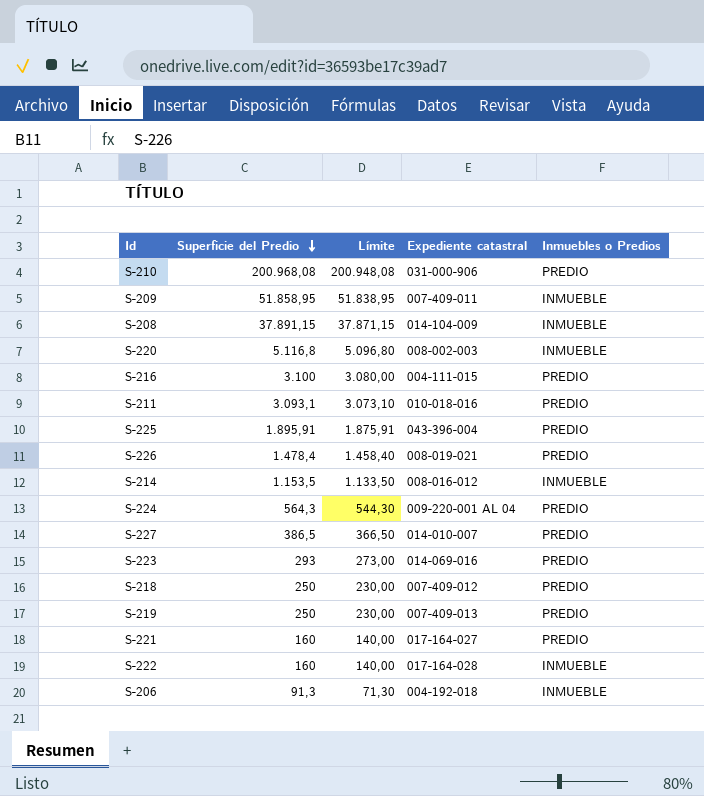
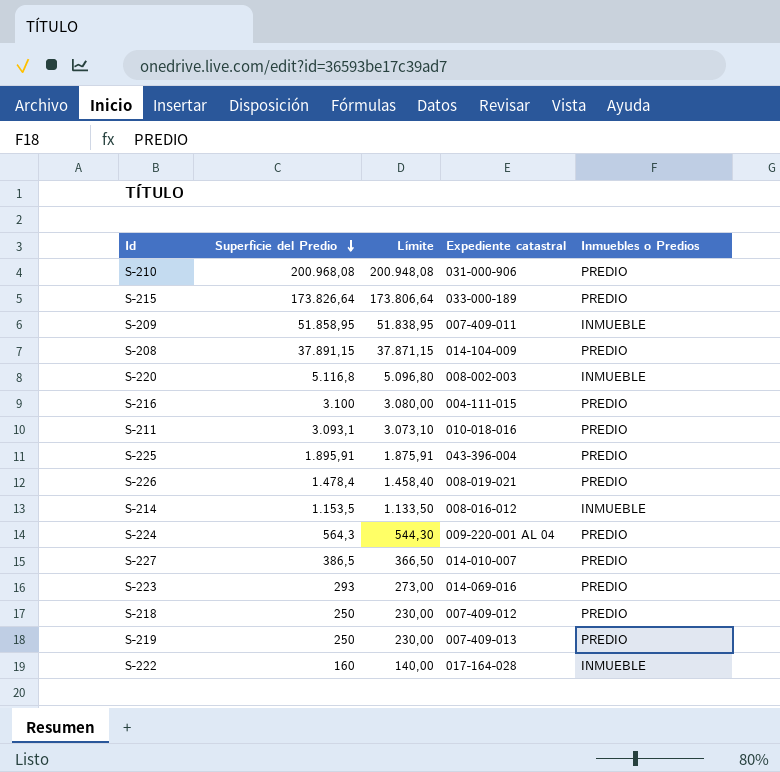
row S-221: 160 | 140,00 | 017-164-027 | PREDIO -> none
row S-206: 91,3 | 71,30 | 004-192-018 | INMUEBLE -> none
row S-215: none -> 173.826,64 | 173.806,64 | 033-000-189 | PREDIO
S-208 | Inmuebles o Predios: INMUEBLE -> PREDIO

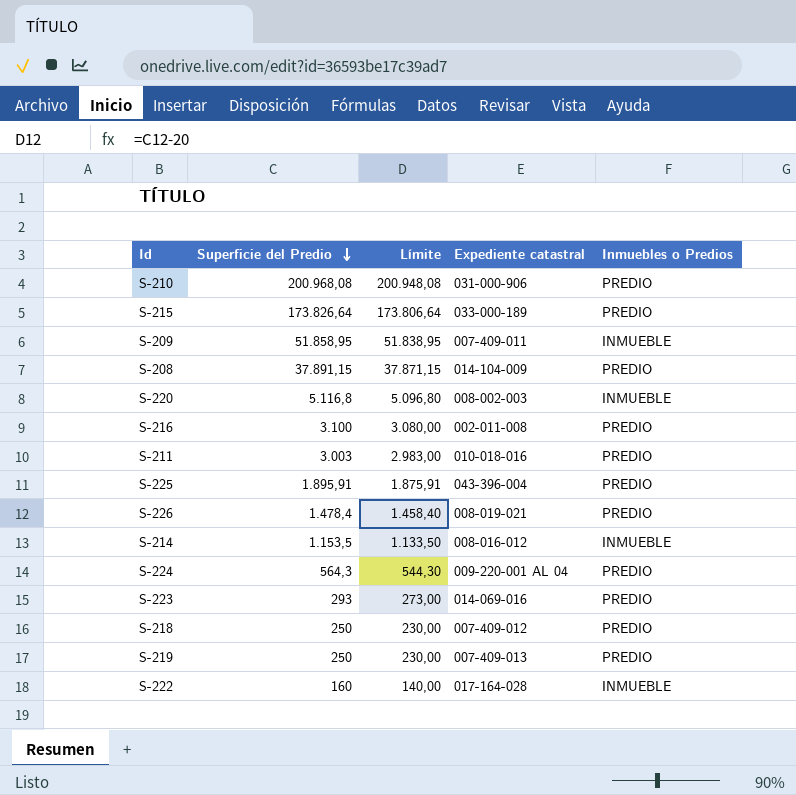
row S-227: 386,5 | 366,50 | 014-010-007 | PREDIO -> none
S-216 | Expediente catastral: 004-111-015 -> 002-011-008
S-211 | Superficie del Predio: 3.093,1 -> 3.003
S-211 | Límite: 3.073,10 -> 2.983,00

